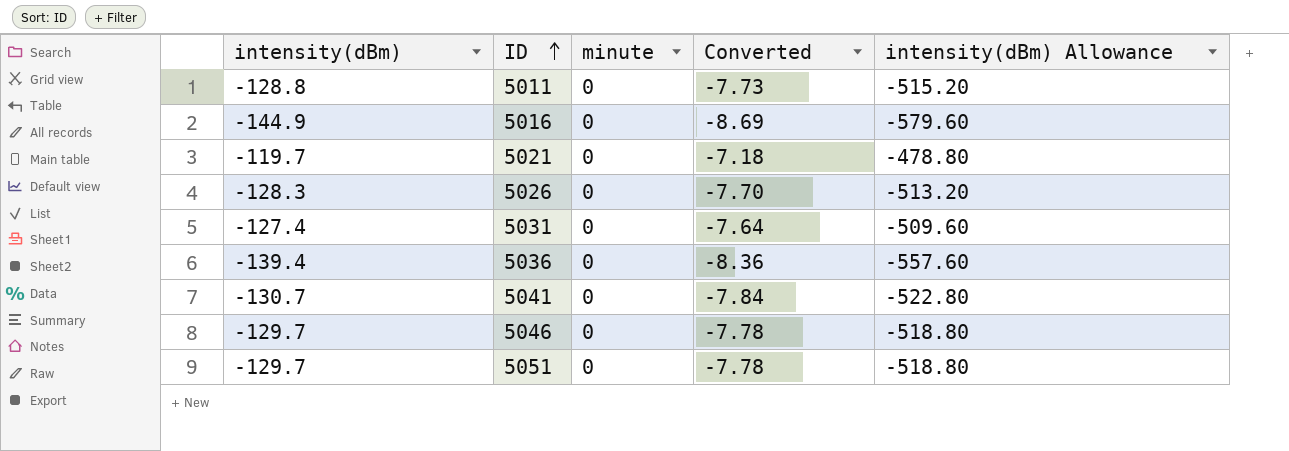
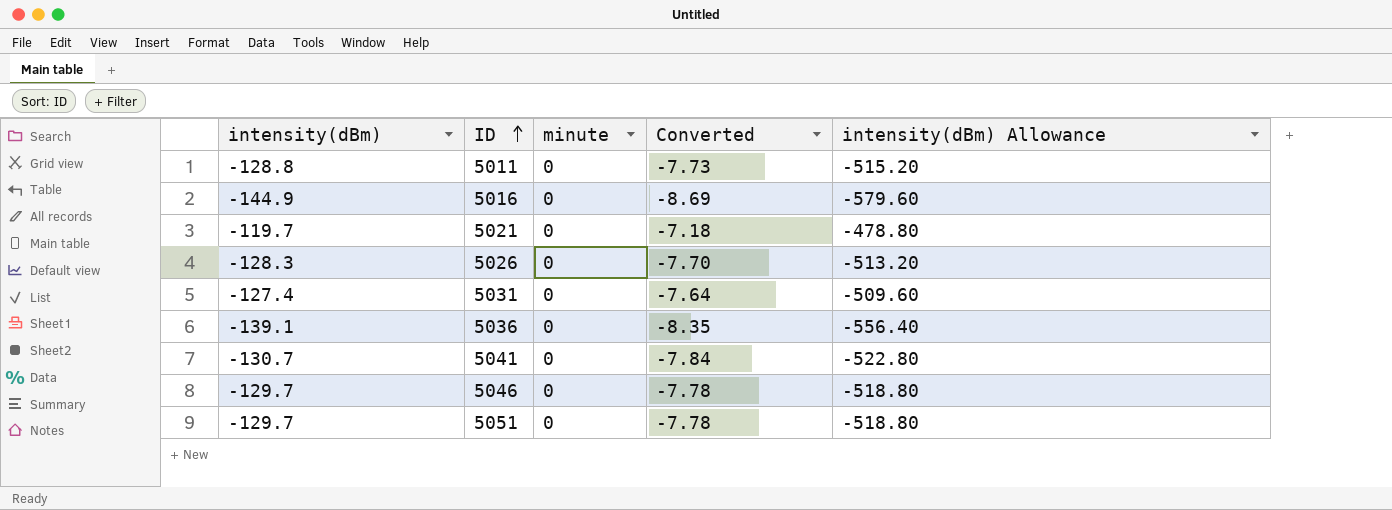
5036 | intensity(dBm): -139.4 -> -139.1
5036 | Converted: -8.36 -> -8.35
5036 | intensity(dBm) Allowance: -557.60 -> -556.40

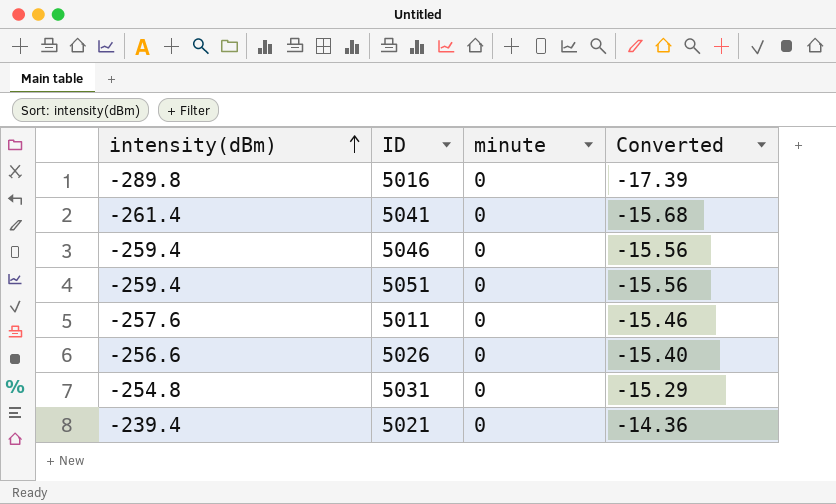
row order: ID ascending -> intensity(dBm) ascending
column intensity(dBm) Allowance | formula: [intensity(dBm)] * 4 -> none
row 5036: -139.1 | 0 | -8.35 | -556.40 -> none
5016 | intensity(dBm): -144.9 -> -289.8
5016 | Converted: -8.69 -> -17.39
5041 | intensity(dBm): -130.7 -> -261.4
5041 | Converted: -7.84 -> -15.68
5046 | intensity(dBm): -129.7 -> -259.4
5046 | Converted: -7.78 -> -15.56
5051 | intensity(dBm): -129.7 -> -259.4
5051 | Converted: -7.78 -> -15.56
5011 | intensity(dBm): -128.8 -> -257.6
5011 | Converted: -7.73 -> -15.46
5026 | intensity(dBm): -128.3 -> -256.6
5026 | Converted: -7.70 -> -15.40
5031 | intensity(dBm): -127.4 -> -254.8
5031 | Converted: -7.64 -> -15.29
5021 | intensity(dBm): -119.7 -> -239.4
5021 | Converted: -7.18 -> -14.36

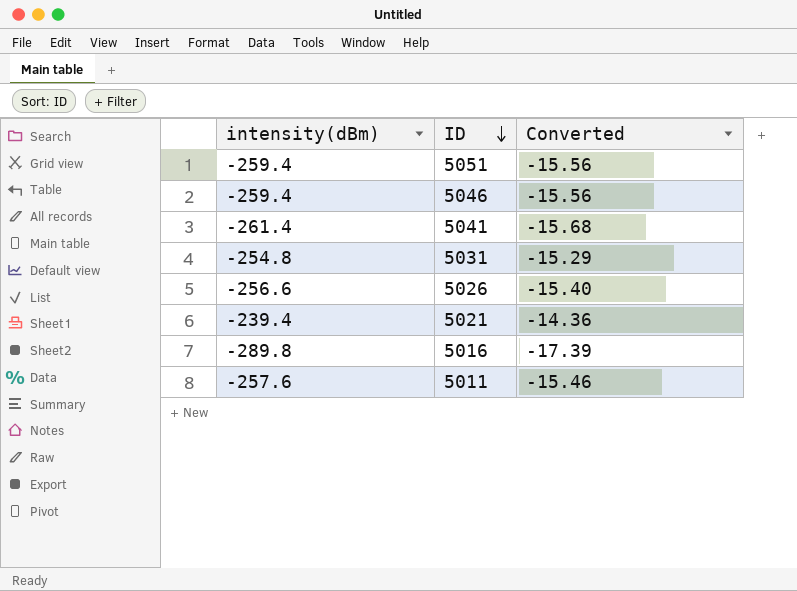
row order: intensity(dBm) ascending -> ID descending
column minute | position: 3 -> none

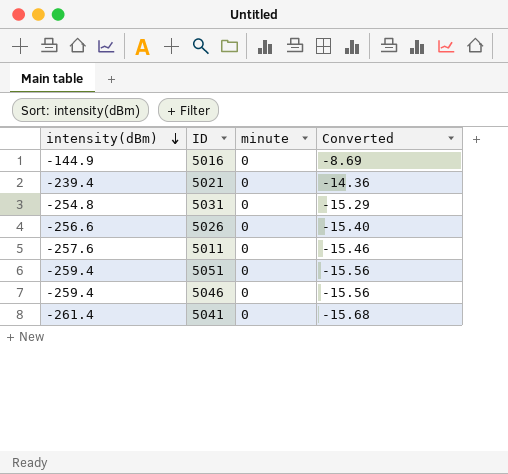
row order: ID descending -> intensity(dBm) descending
column minute | position: none -> 3
5016 | intensity(dBm): -289.8 -> -144.9
5016 | Converted: -17.39 -> -8.69

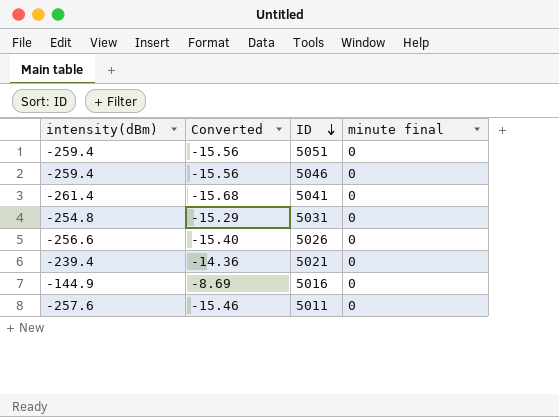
row order: intensity(dBm) descending -> ID descending
column Converted | position: 4 -> 2
column name: minute -> minute final

